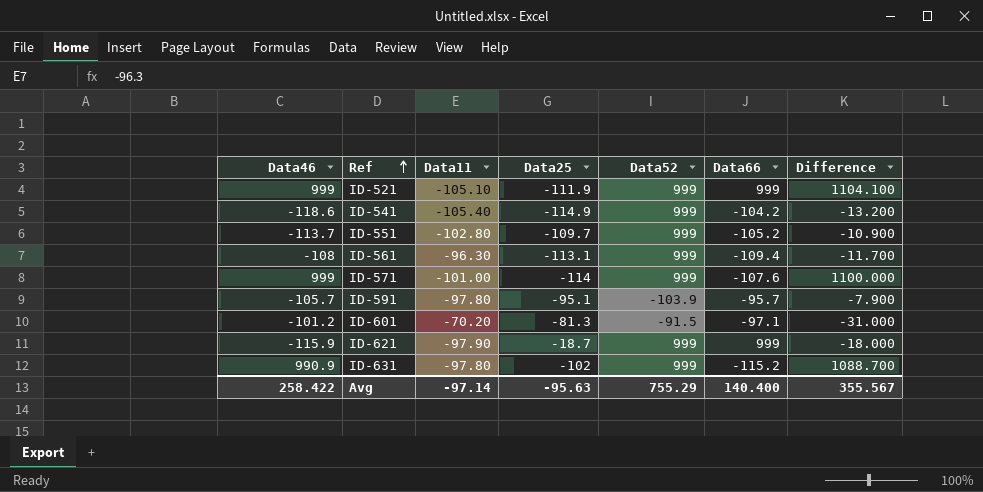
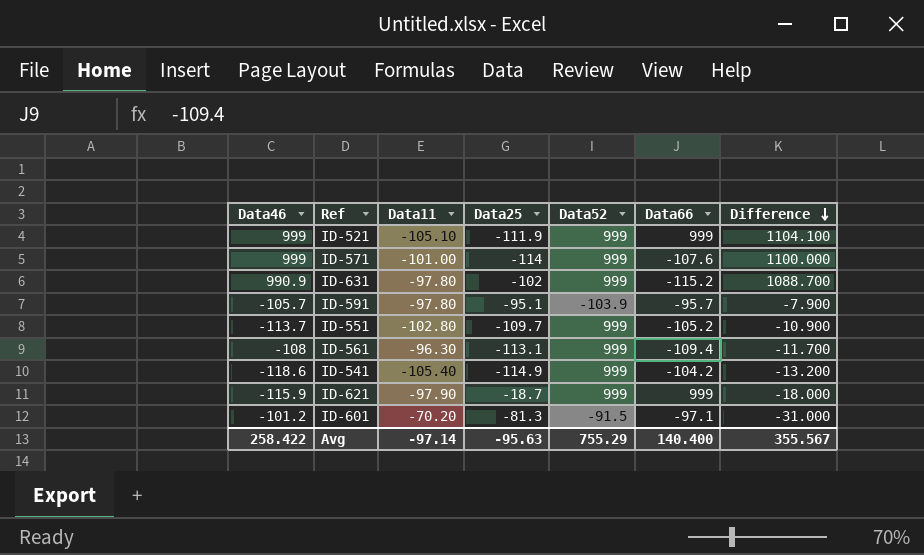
row order: Ref ascending -> Difference descending

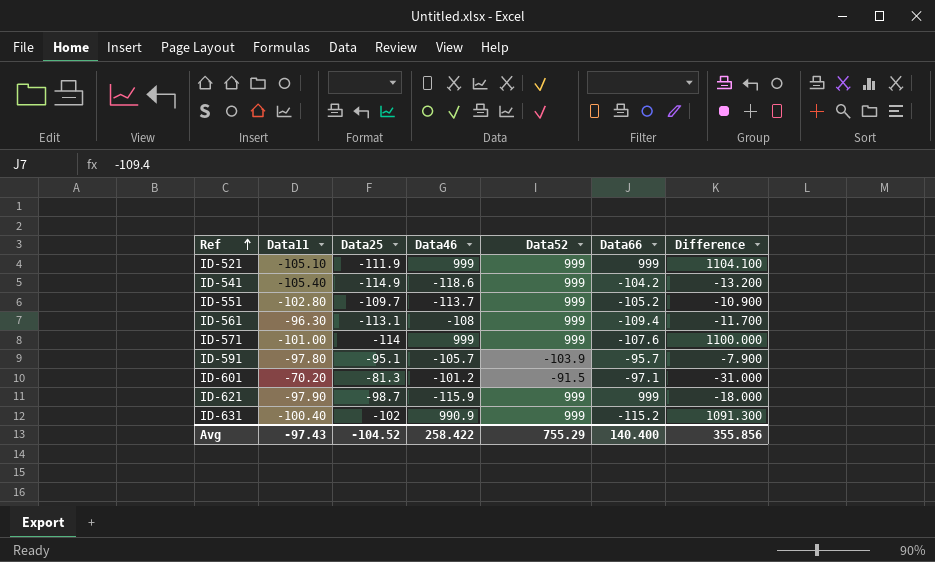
row order: Difference descending -> Ref ascending
column Data46 | position: 1 -> 4
ID-621 | Data25: -18.7 -> -98.7
ID-631 | Data11: -97.80 -> -100.40
ID-631 | Difference: 1088.700 -> 1091.300
Avg | Data11: -97.14 -> -97.43
Avg | Data25: -95.63 -> -104.52
Avg | Difference: 355.567 -> 355.856

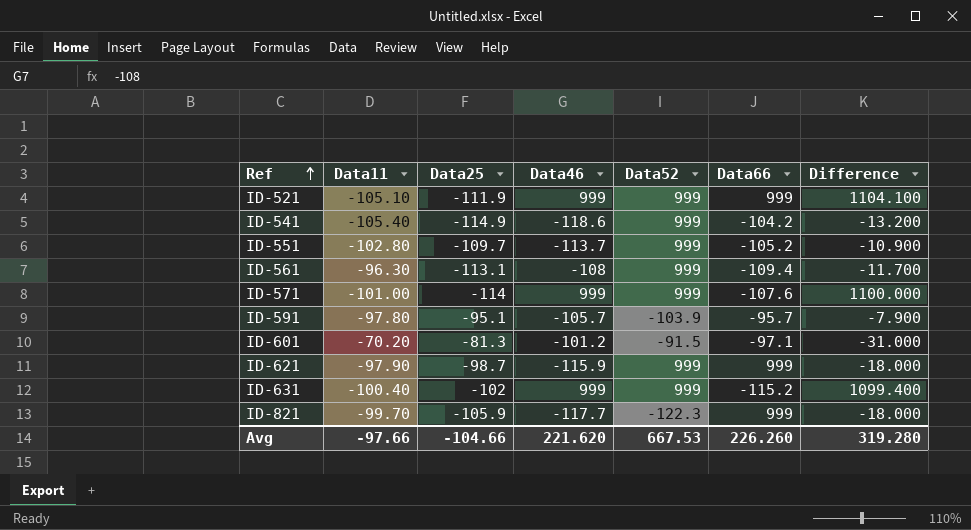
ID-631 | Data46: 990.9 -> 999
ID-631 | Difference: 1091.300 -> 1099.400
row ID-821: none -> -99.70 | -105.9 | -117.7 | -122.3 | 999 | -18.000
Avg | Data11: -97.43 -> -97.66
Avg | Data25: -104.52 -> -104.66
Avg | Data46: 258.422 -> 221.620
Avg | Data52: 755.29 -> 667.53
Avg | Data66: 140.400 -> 226.260
Avg | Difference: 355.856 -> 319.280

